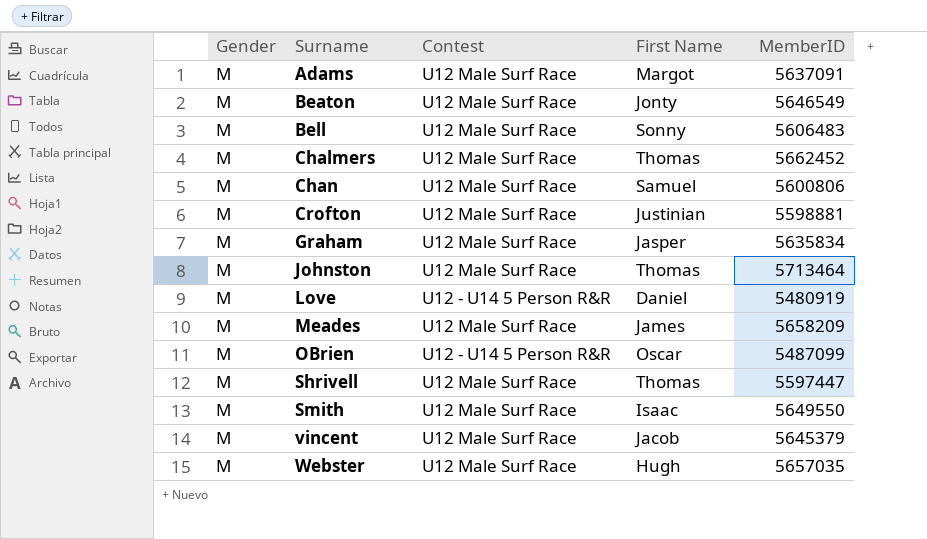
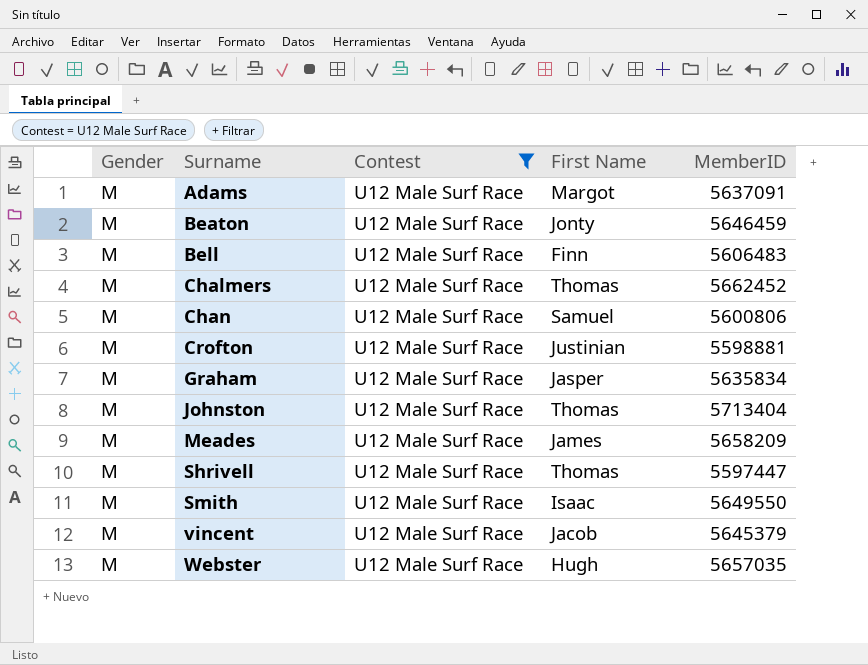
filter: none -> Contest = U12 Male Surf Race
Beaton | MemberID: 5646549 -> 5646459
Bell | First Name: Sonny -> Finn
Johnston | MemberID: 5713464 -> 5713404

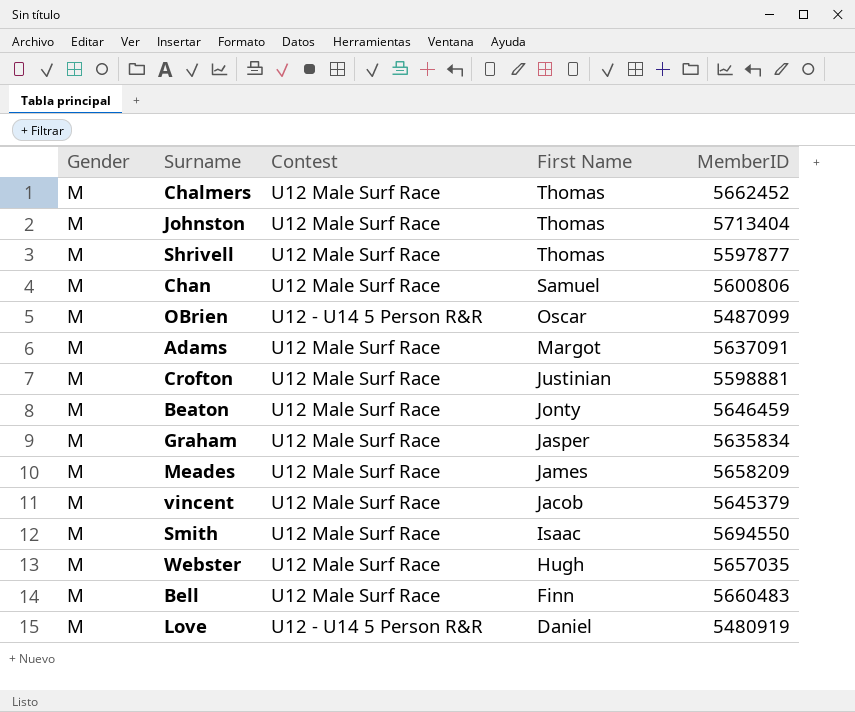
filter: Contest = U12 Male Surf Race -> none
row order: Surname ascending -> First Name descending
Shrivell | MemberID: 5597447 -> 5597877
Smith | MemberID: 5649550 -> 5694550
Bell | MemberID: 5606483 -> 5660483

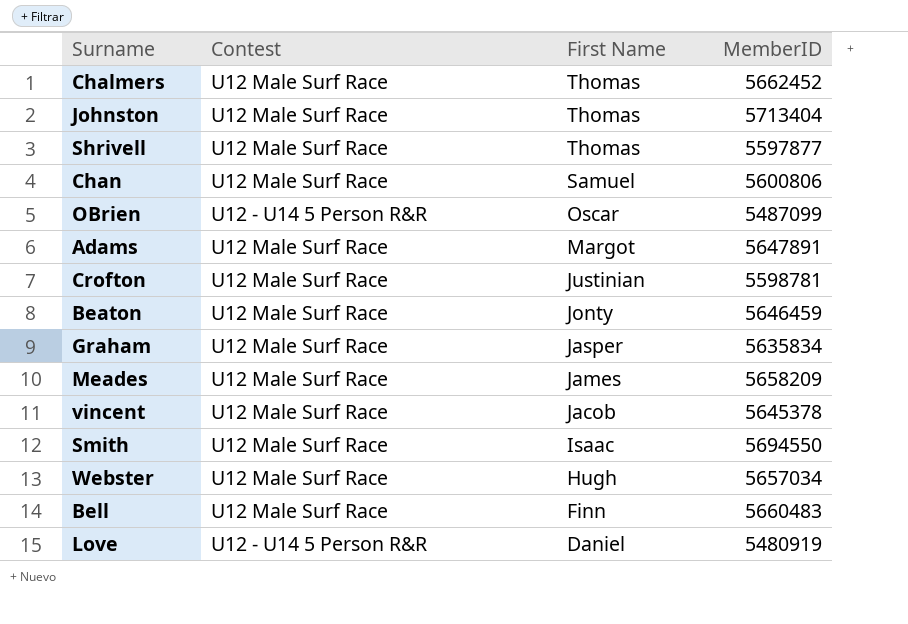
column Gender | position: 1 -> none
Adams | MemberID: 5637091 -> 5647891
Crofton | MemberID: 5598881 -> 5598781
vincent | MemberID: 5645379 -> 5645378
Webster | MemberID: 5657035 -> 5657034

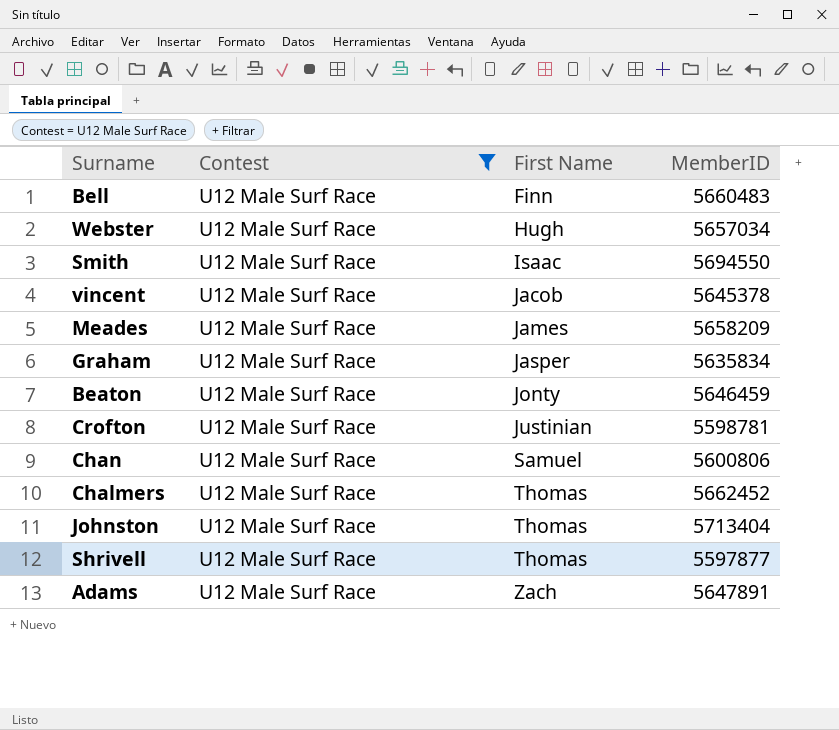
filter: none -> Contest = U12 Male Surf Race
row order: First Name descending -> First Name ascending
Adams | First Name: Margot -> Zach

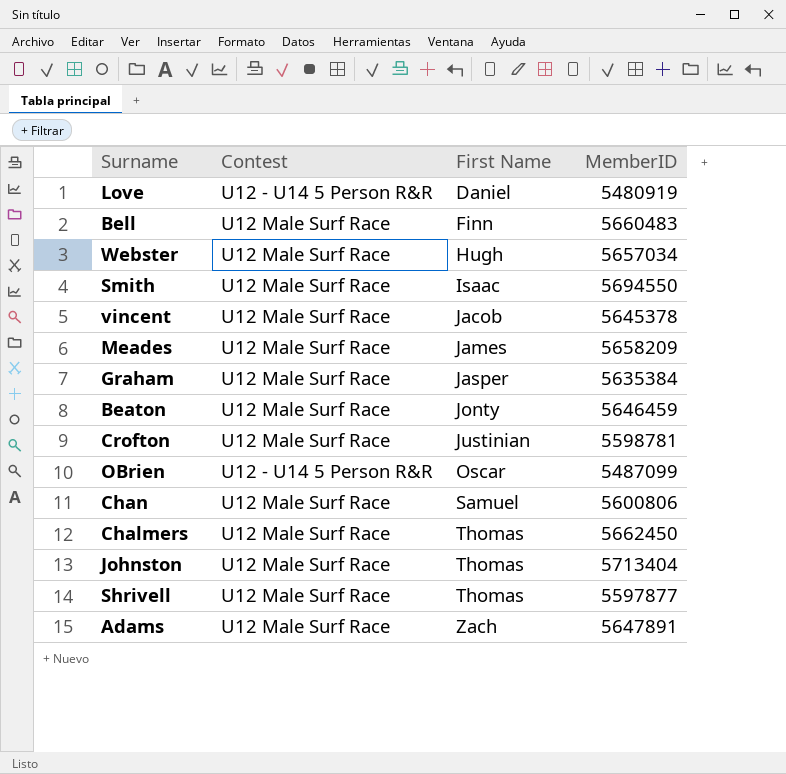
filter: Contest = U12 Male Surf Race -> none
Graham | MemberID: 5635834 -> 5635384
Chalmers | MemberID: 5662452 -> 5662450

